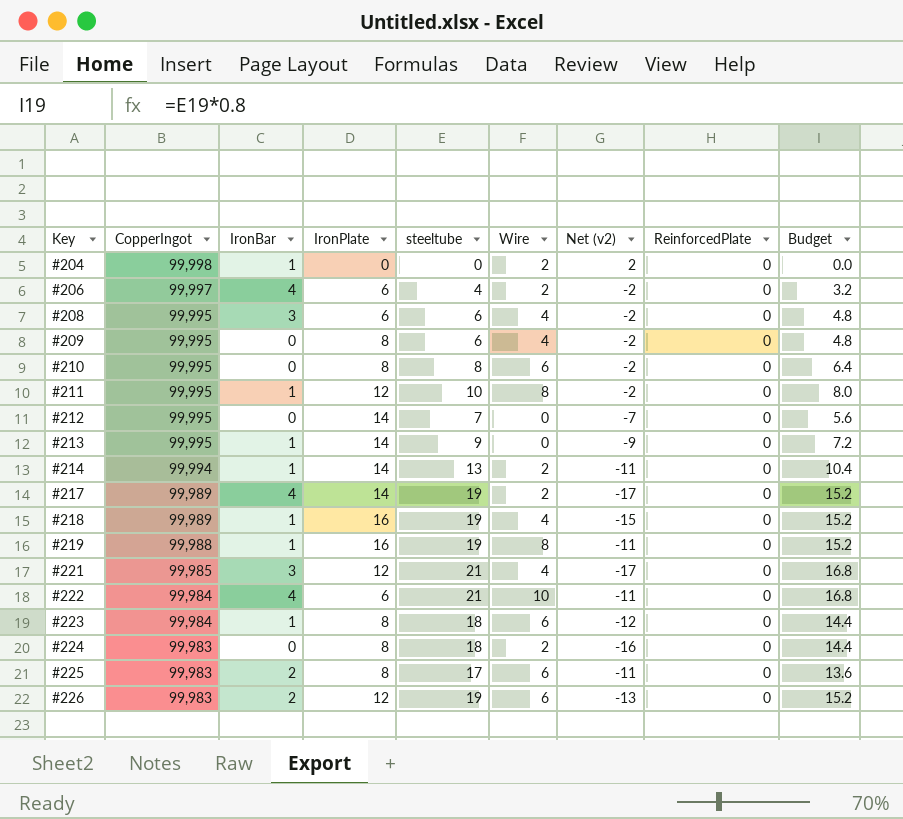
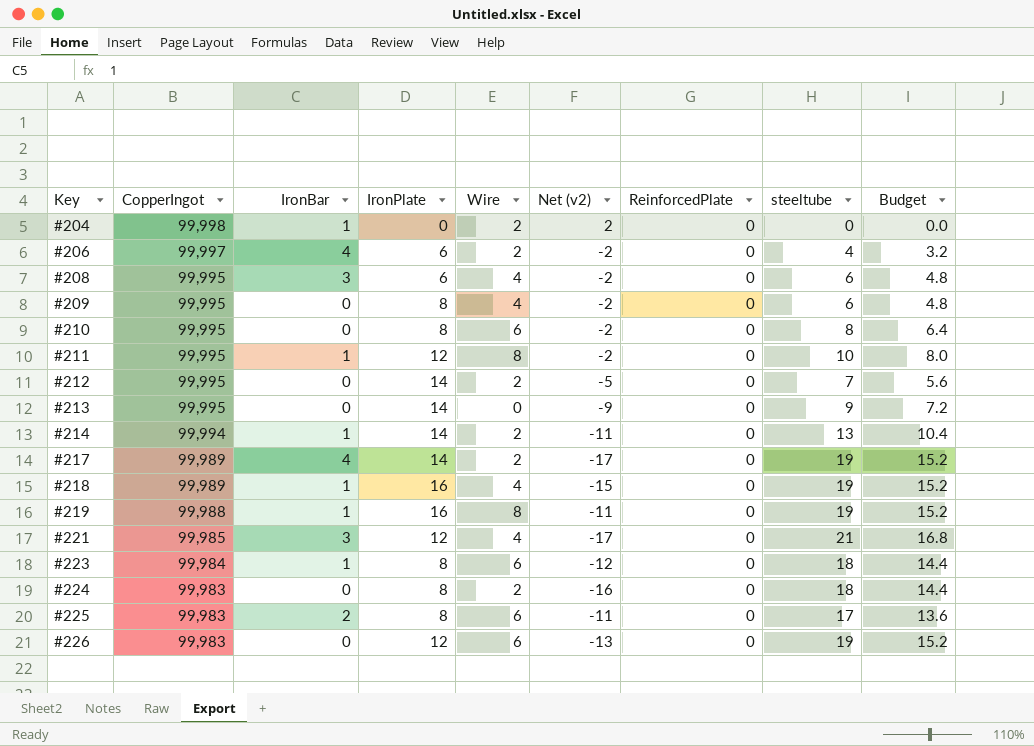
column steeltube | position: 5 -> 8
row #222: 99,984 | 4 | 6 | 21 | 10 | -11 | 0 | 16.8 -> none
#212 | Wire: 0 -> 2
#212 | Net (v2): -7 -> -5
#213 | IronBar: 1 -> 0
#226 | IronBar: 2 -> 0

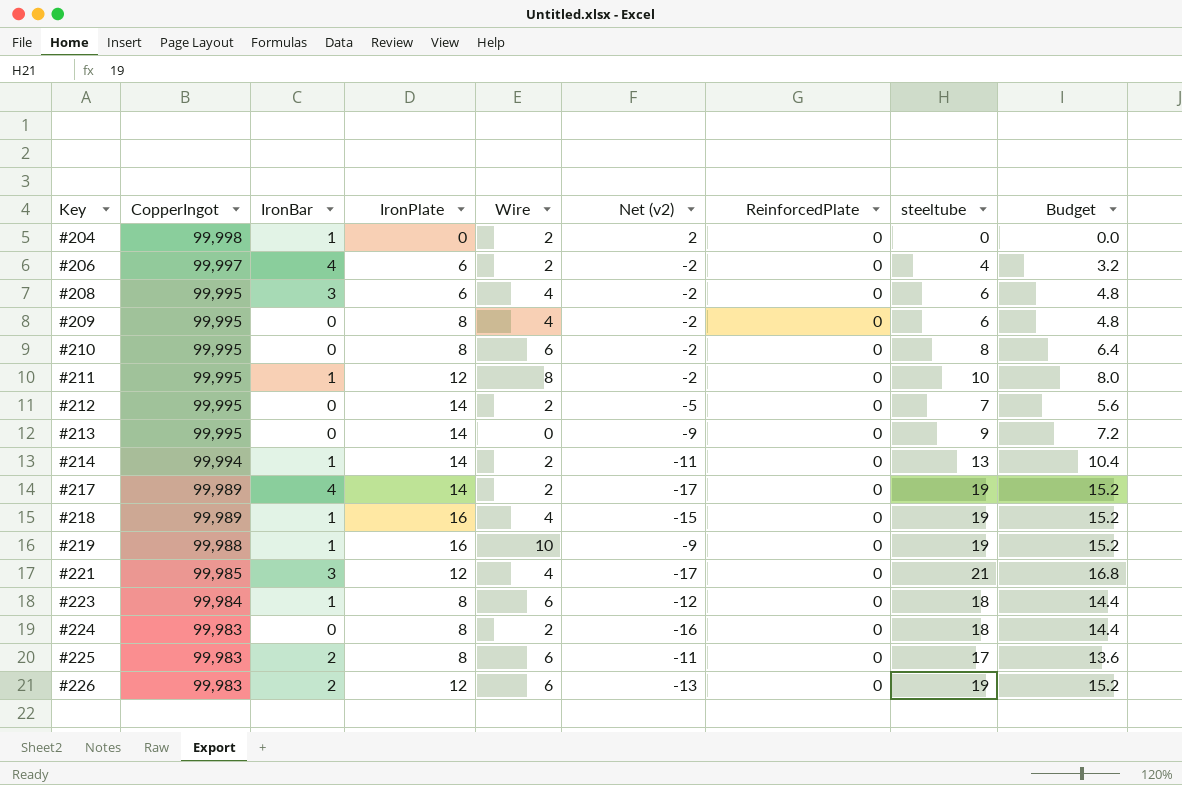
#219 | Wire: 8 -> 10
#219 | Net (v2): -11 -> -9
#226 | IronBar: 0 -> 2

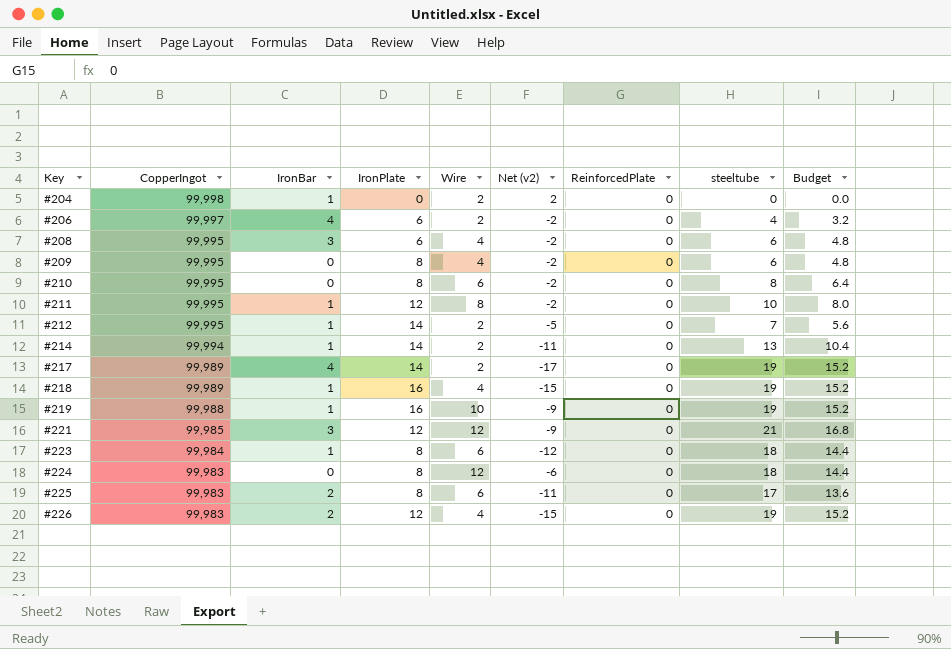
row #213: 99,995 | 0 | 14 | 0 | -9 | 0 | 9 | 7.2 -> none
#212 | IronBar: 0 -> 1
#221 | Wire: 4 -> 12
#221 | Net (v2): -17 -> -9
#224 | Wire: 2 -> 12
#224 | Net (v2): -16 -> -6
#226 | Wire: 6 -> 4
#226 | Net (v2): -13 -> -15

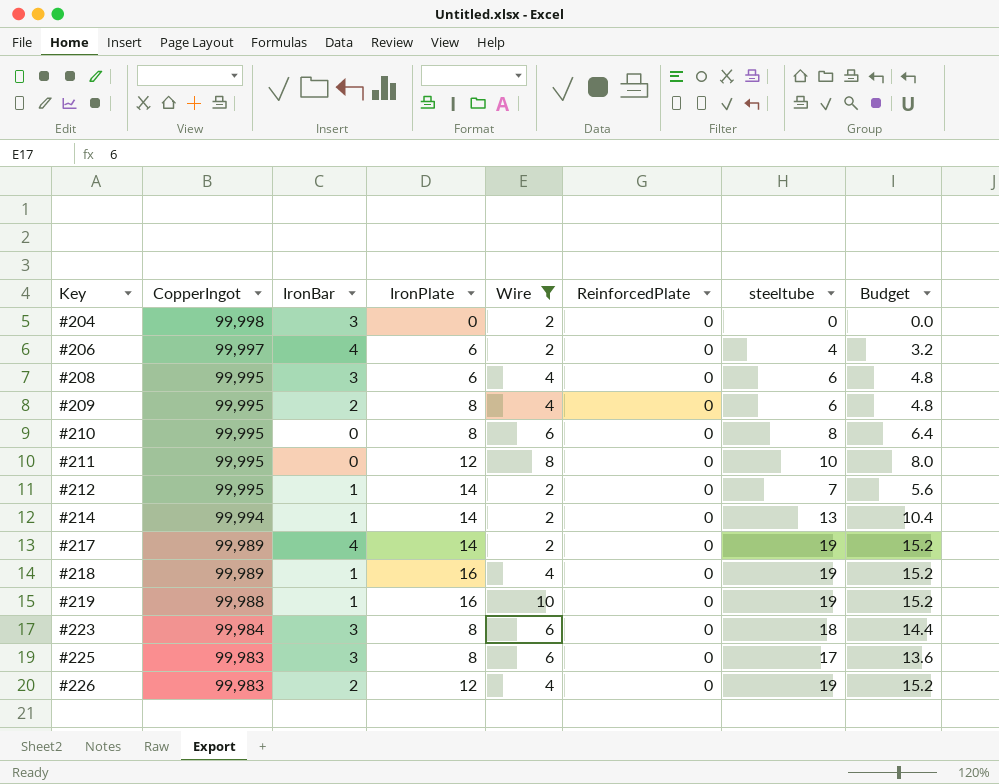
filter: none -> Wire != 12
column Net (v2) | formula: [Wire] - [steeltube] -> none
#204 | IronBar: 1 -> 3
#209 | IronBar: 0 -> 2
#211 | IronBar: 1 -> 0
#223 | IronBar: 1 -> 3
#225 | IronBar: 2 -> 3

